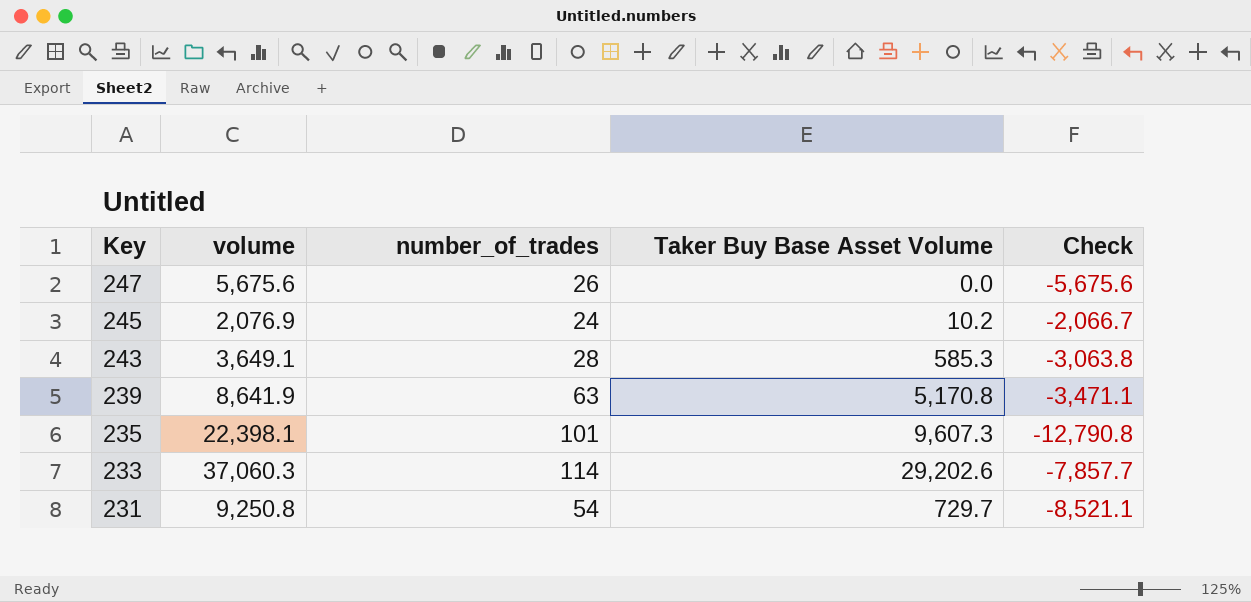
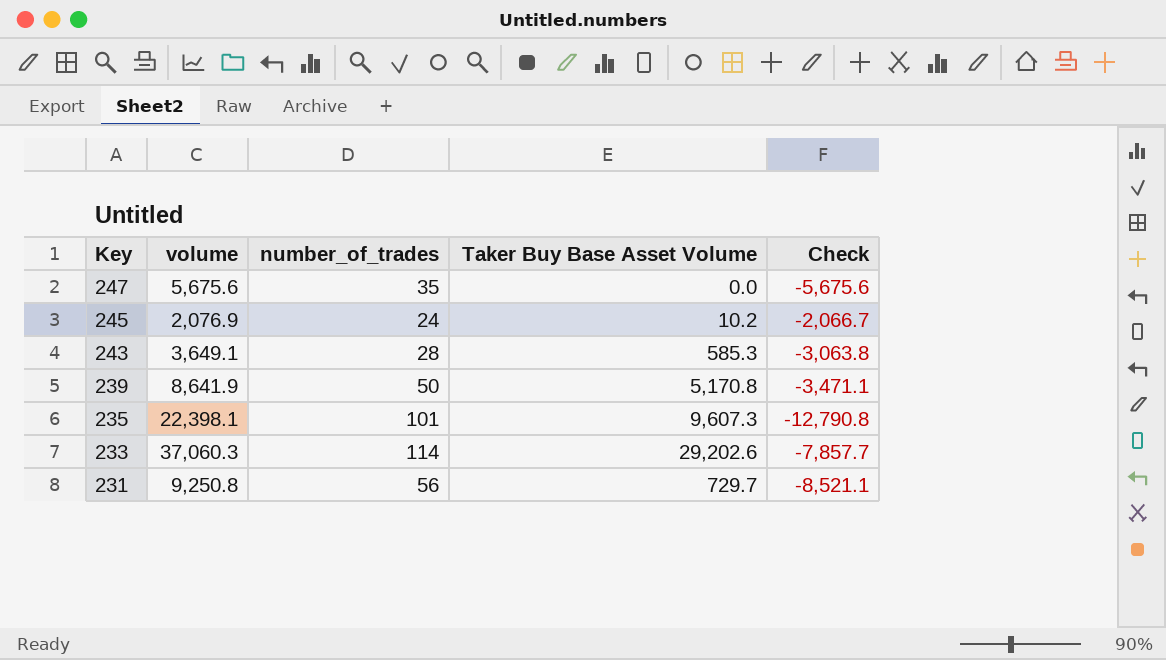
247 | number_of_trades: 26 -> 35
239 | number_of_trades: 63 -> 50
231 | number_of_trades: 54 -> 56

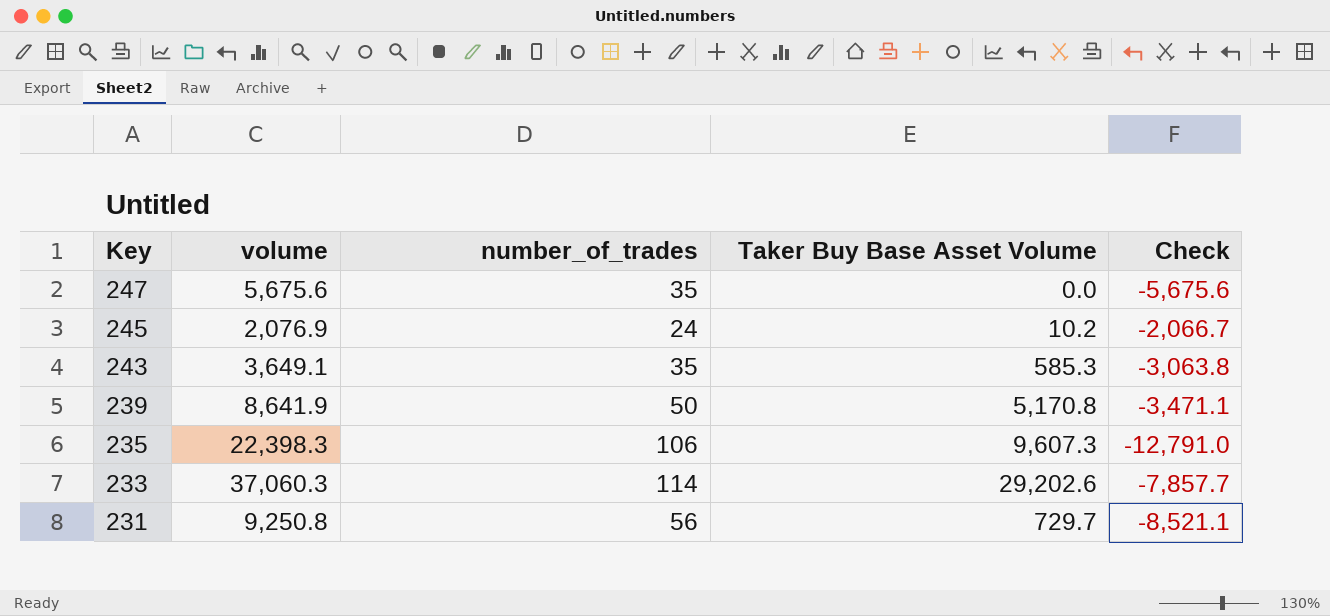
243 | number_of_trades: 28 -> 35
235 | volume: 22,398.1 -> 22,398.3
235 | number_of_trades: 101 -> 106
235 | Check: -12,790.8 -> -12,791.0

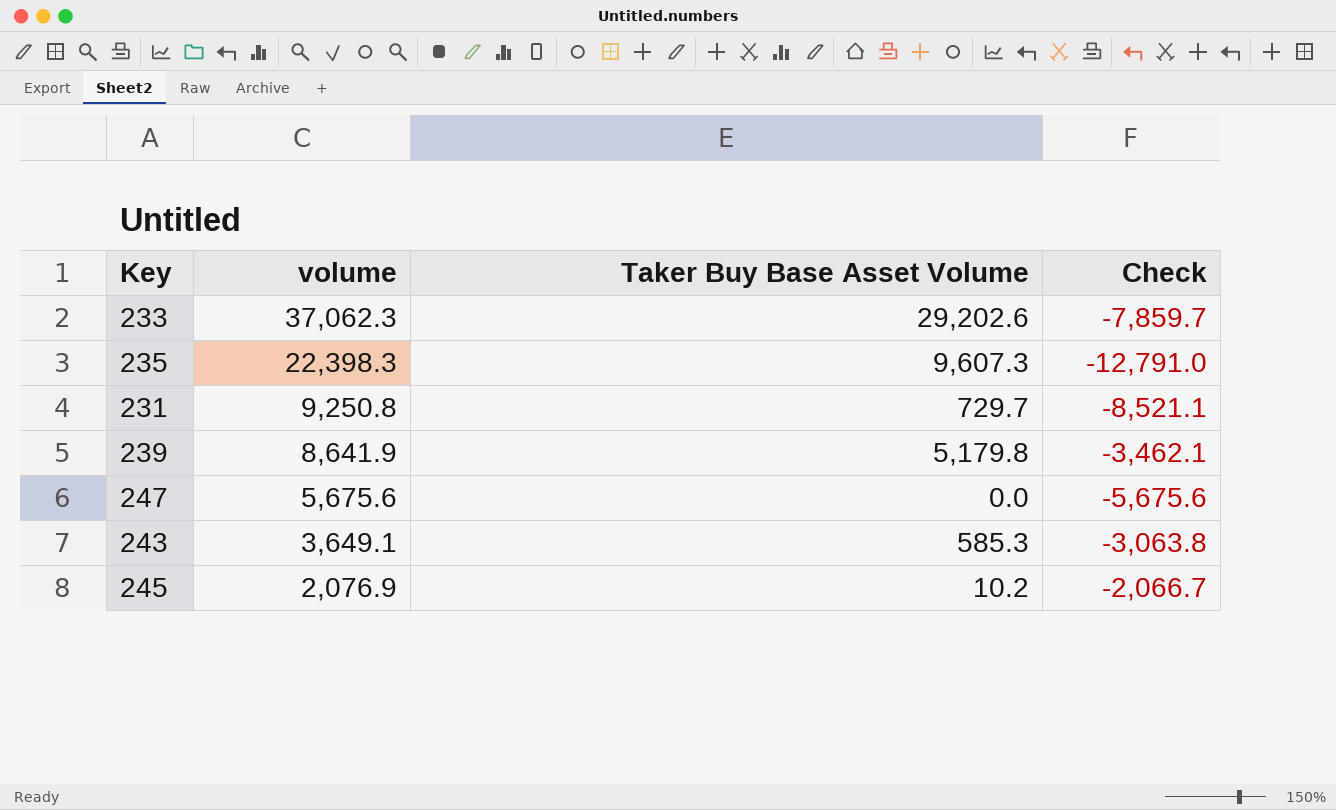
row order: Key descending -> volume descending
column number_of_trades | position: 3 -> none
233 | volume: 37,060.3 -> 37,062.3
233 | Check: -7,857.7 -> -7,859.7
239 | Taker Buy Base Asset Volume: 5,170.8 -> 5,179.8
239 | Check: -3,471.1 -> -3,462.1

